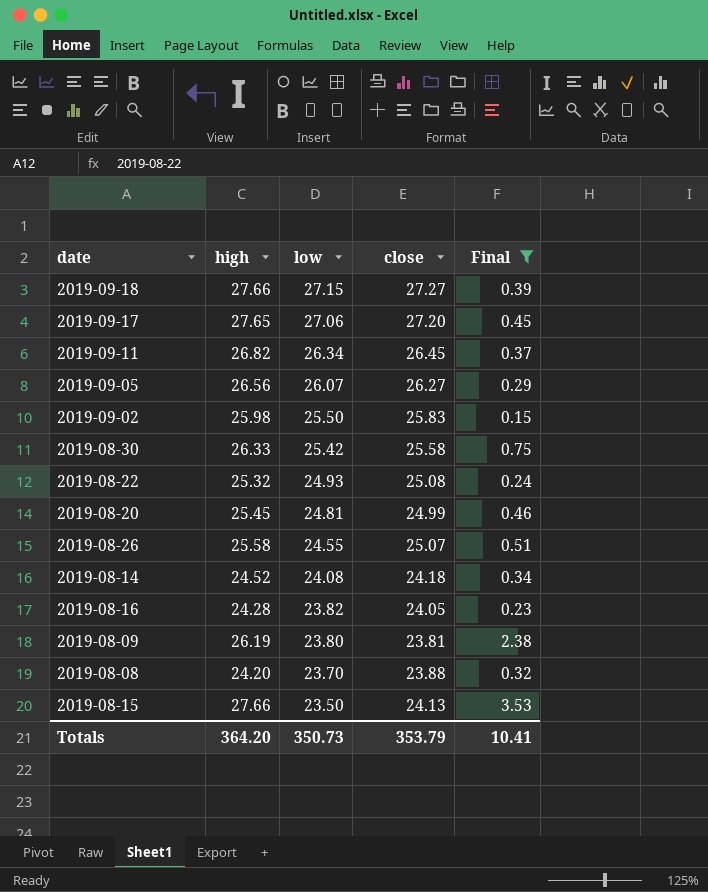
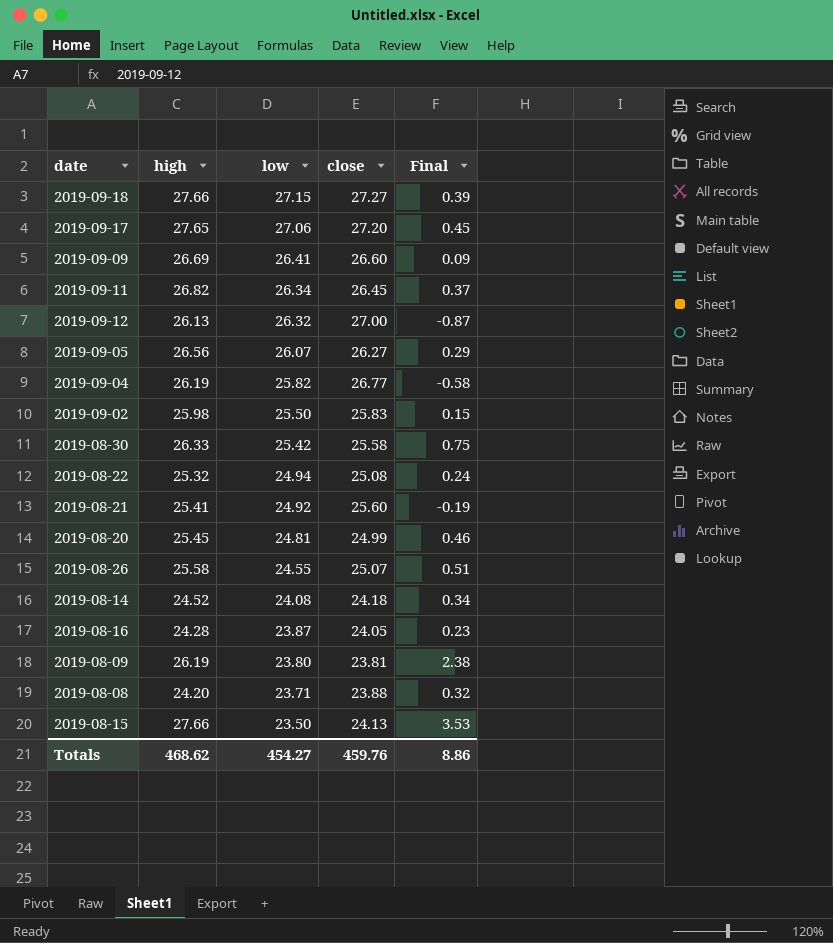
filter: Final >= 0.15 -> none
2019-08-22 | low: 24.93 -> 24.94
2019-08-16 | low: 23.82 -> 23.87
2019-08-08 | low: 23.70 -> 23.71
Totals | high: 364.20 -> 468.62
Totals | low: 350.73 -> 454.27
Totals | close: 353.79 -> 459.76
Totals | Final: 10.41 -> 8.86

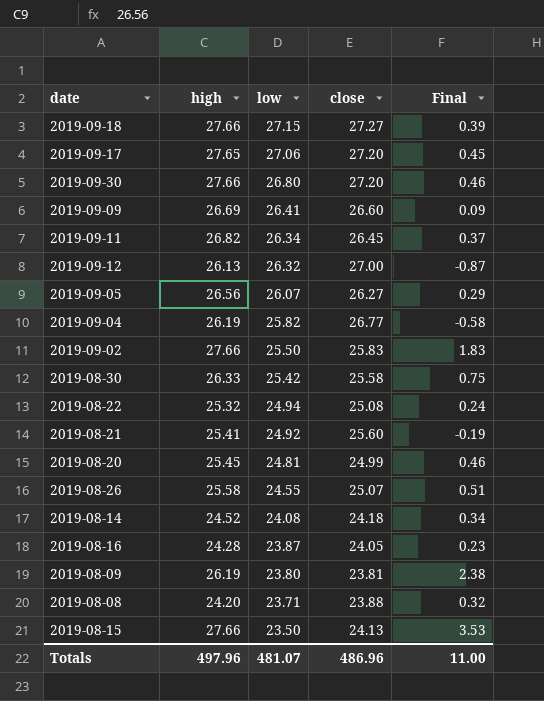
row 2019-09-30: none -> 27.66 | 26.80 | 27.20 | 0.46
2019-09-02 | high: 25.98 -> 27.66
2019-09-02 | Final: 0.15 -> 1.83
Totals | high: 468.62 -> 497.96
Totals | low: 454.27 -> 481.07
Totals | close: 459.76 -> 486.96
Totals | Final: 8.86 -> 11.00

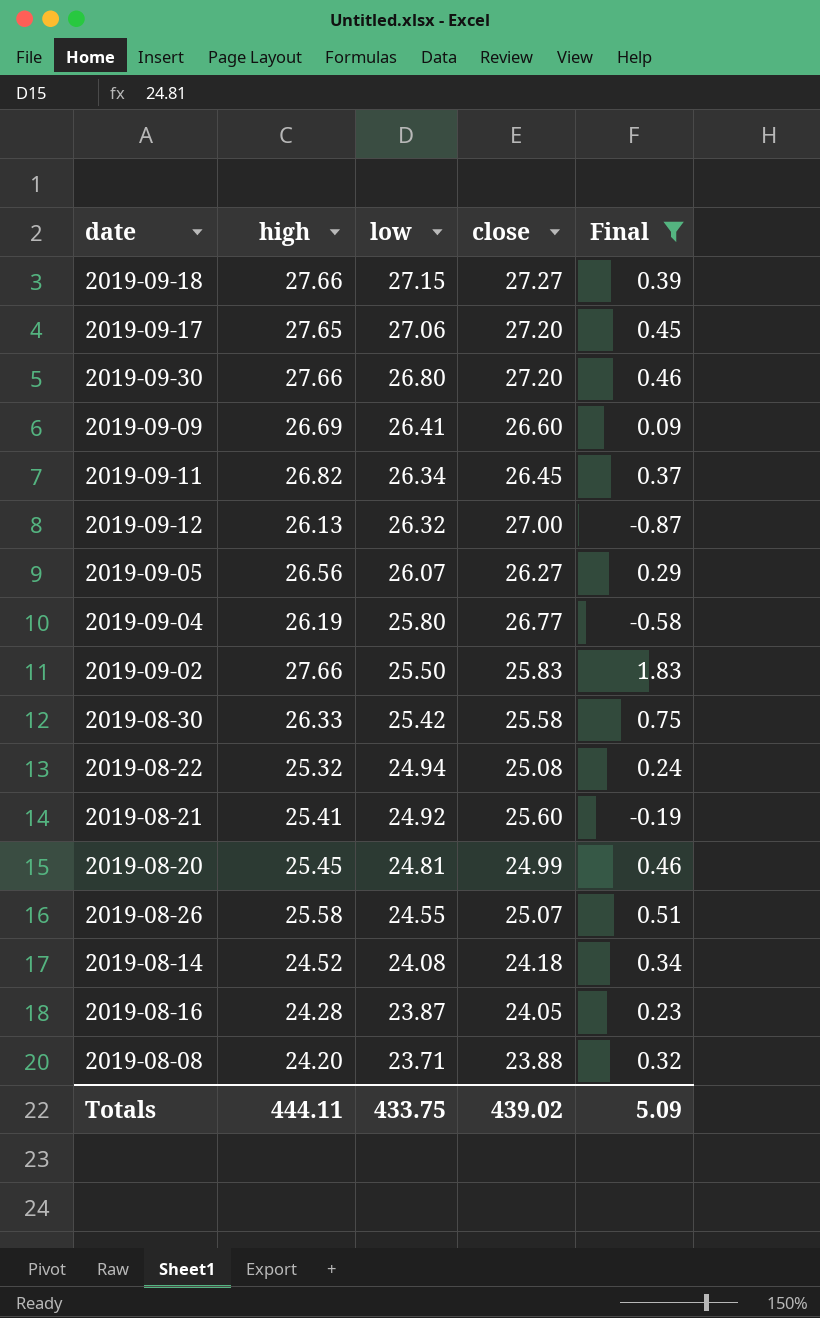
filter: none -> Final <= 1.83
2019-09-04 | low: 25.82 -> 25.80
Totals | high: 497.96 -> 444.11
Totals | low: 481.07 -> 433.75
Totals | close: 486.96 -> 439.02
Totals | Final: 11.00 -> 5.09

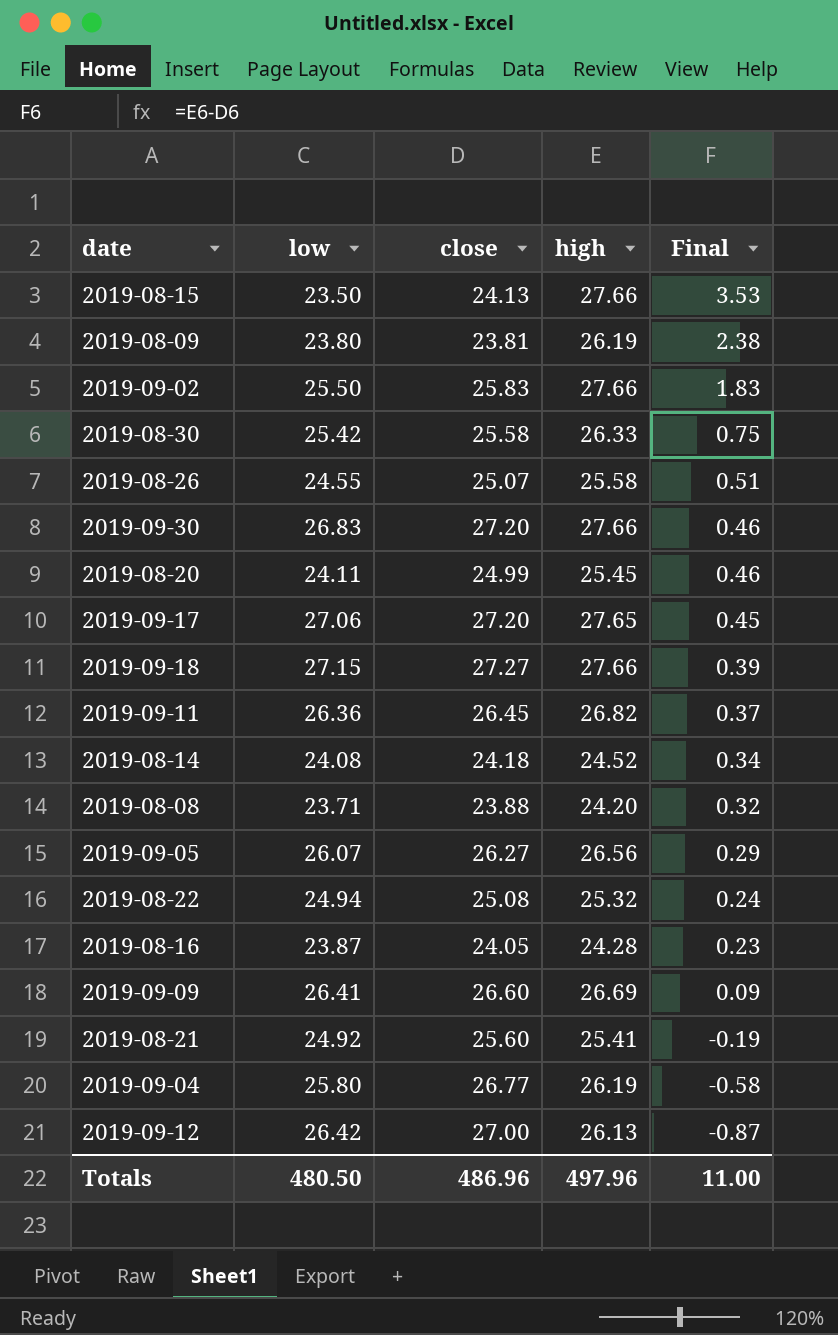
filter: Final <= 1.83 -> none
row order: low descending -> Final descending
column high | position: 2 -> 4
2019-09-30 | low: 26.80 -> 26.83
2019-08-20 | low: 24.81 -> 24.11
2019-09-11 | low: 26.34 -> 26.36
2019-09-12 | low: 26.32 -> 26.42
Totals | low: 433.75 -> 480.50
Totals | close: 439.02 -> 486.96
Totals | high: 444.11 -> 497.96
Totals | Final: 5.09 -> 11.00

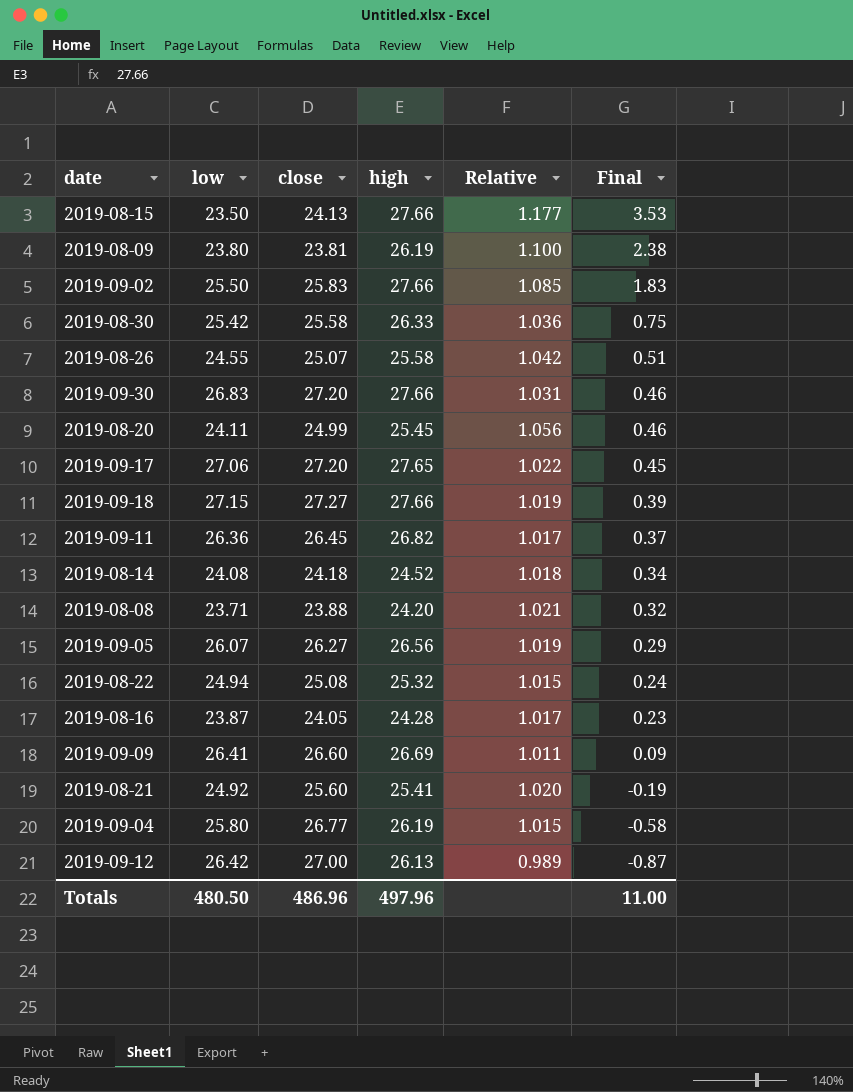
column Relative | formula: none -> [high] / [low]

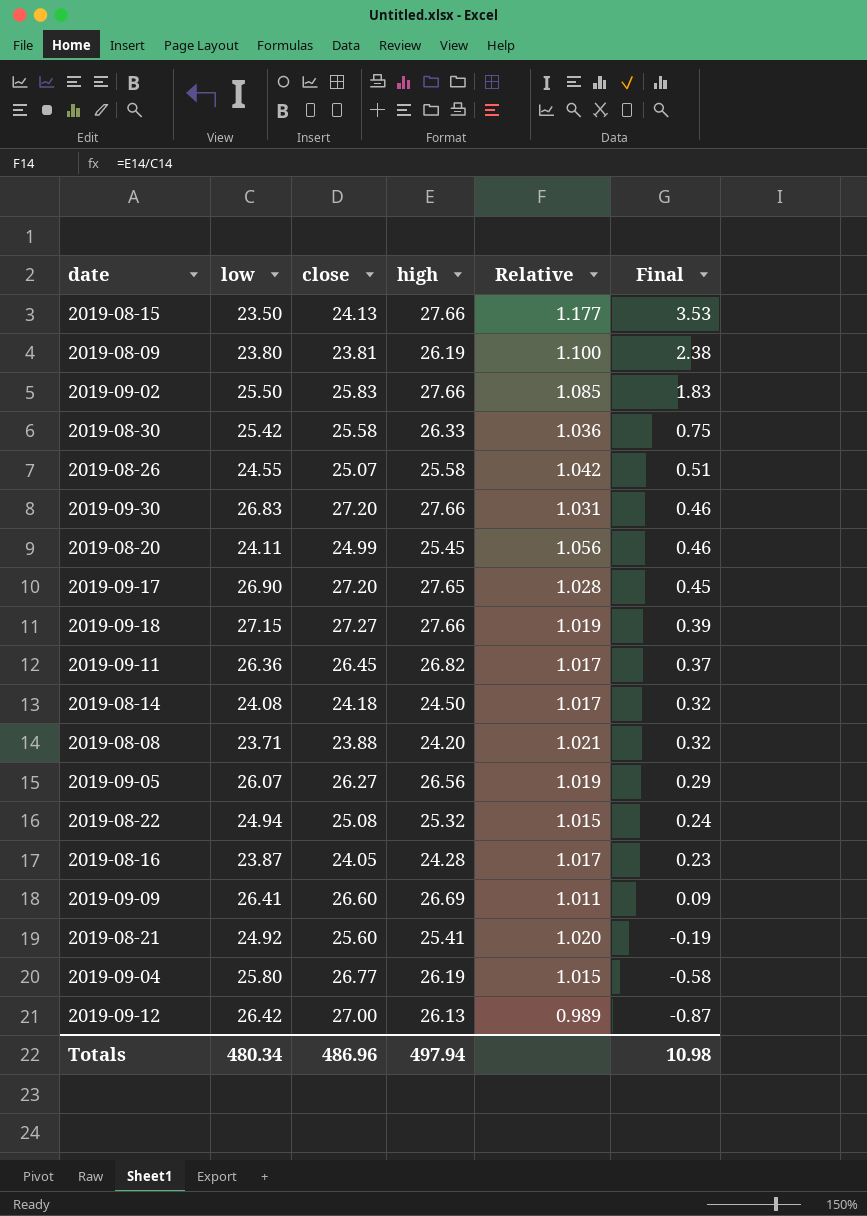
2019-09-17 | low: 27.06 -> 26.90
2019-09-17 | Relative: 1.022 -> 1.028
2019-08-14 | high: 24.52 -> 24.50
2019-08-14 | Relative: 1.018 -> 1.017
2019-08-14 | Final: 0.34 -> 0.32
Totals | low: 480.50 -> 480.34
Totals | high: 497.96 -> 497.94
Totals | Final: 11.00 -> 10.98

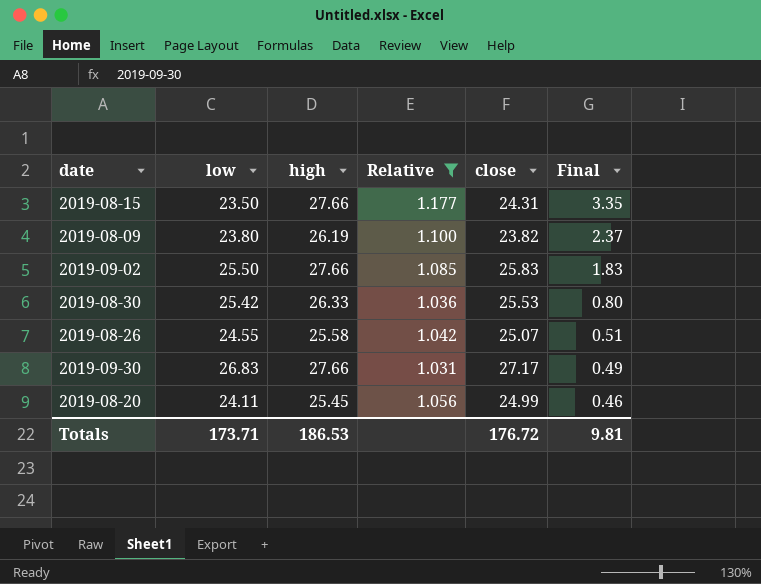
filter: none -> Relative >= 1.031
column close | position: 3 -> 5
2019-08-15 | close: 24.13 -> 24.31
2019-08-15 | Final: 3.53 -> 3.35
2019-08-09 | close: 23.81 -> 23.82
2019-08-09 | Final: 2.38 -> 2.37
2019-08-30 | close: 25.58 -> 25.53
2019-08-30 | Final: 0.75 -> 0.80
2019-09-30 | close: 27.20 -> 27.17
2019-09-30 | Final: 0.46 -> 0.49
Totals | low: 480.34 -> 173.71
Totals | high: 497.94 -> 186.53
Totals | close: 486.96 -> 176.72
Totals | Final: 10.98 -> 9.81

